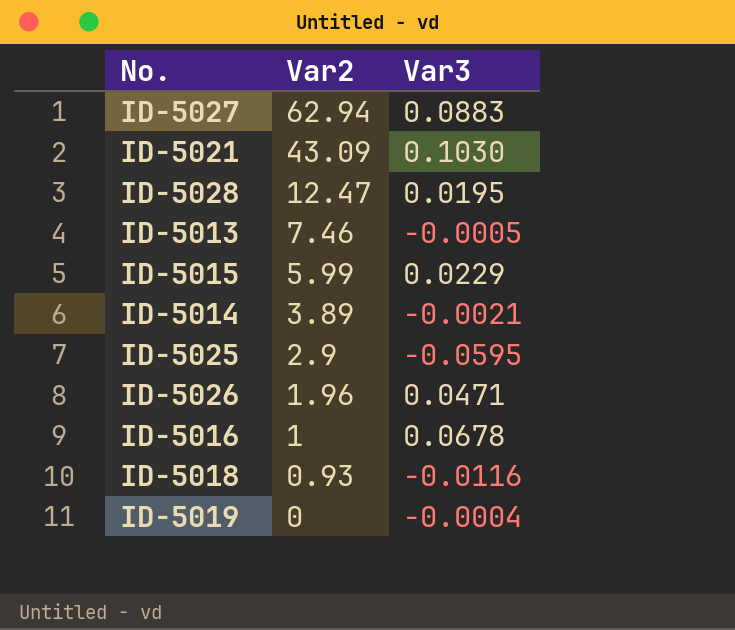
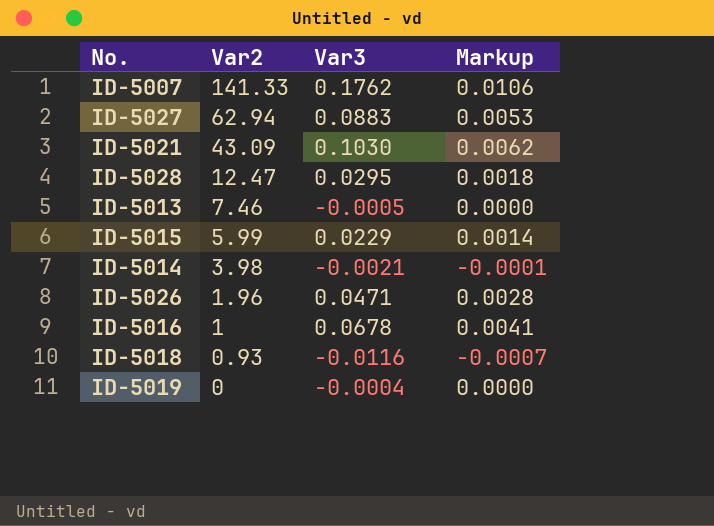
column Markup | formula: none -> [Var3] * 0.06
row ID-5025: 2.9 | -0.0595 -> none
row ID-5007: none -> 141.33 | 0.1762 | 0.0106
ID-5028 | Var3: 0.0195 -> 0.0295
ID-5014 | Var2: 3.89 -> 3.98

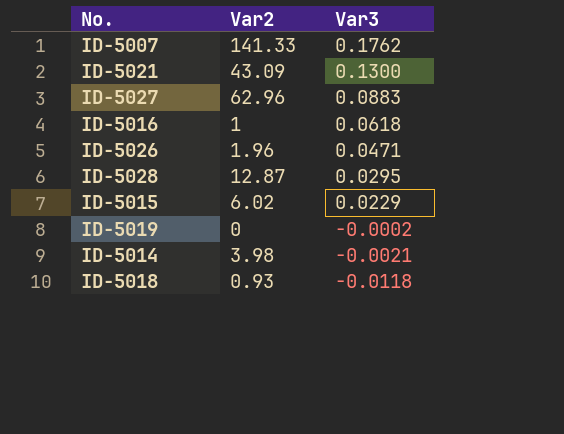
row order: Var2 descending -> Var3 descending
column Markup | formula: [Var3] * 0.06 -> none
row ID-5013: 7.46 | -0.0005 | 0.0000 -> none
ID-5021 | Var3: 0.1030 -> 0.1300
ID-5027 | Var2: 62.94 -> 62.96
ID-5016 | Var3: 0.0678 -> 0.0618
ID-5028 | Var2: 12.47 -> 12.87
ID-5015 | Var2: 5.99 -> 6.02
ID-5019 | Var3: -0.0004 -> -0.0002
ID-5018 | Var3: -0.0116 -> -0.0118

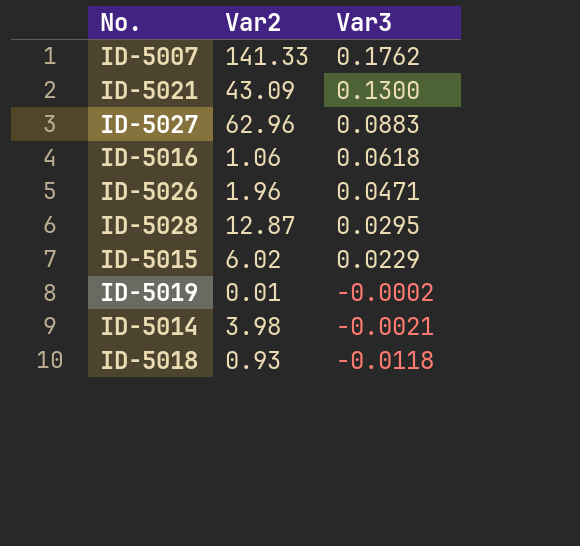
ID-5016 | Var2: 1 -> 1.06
ID-5019 | Var2: 0 -> 0.01

